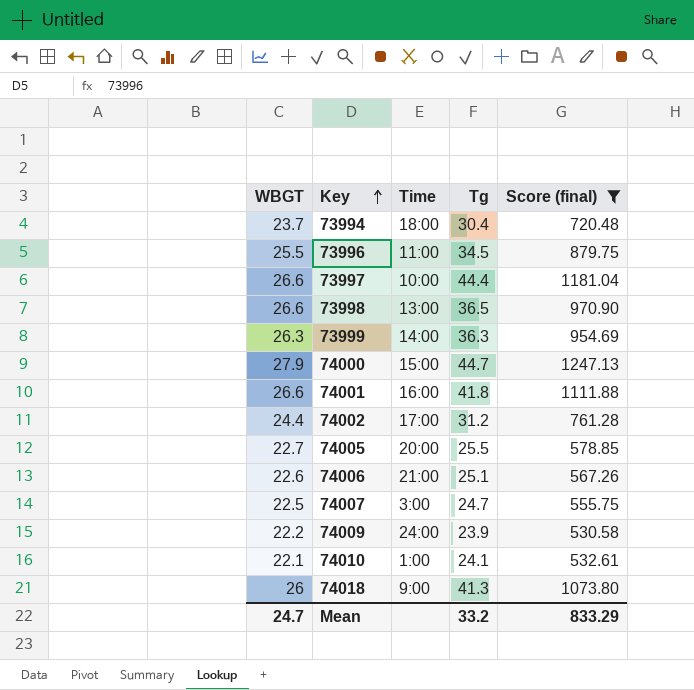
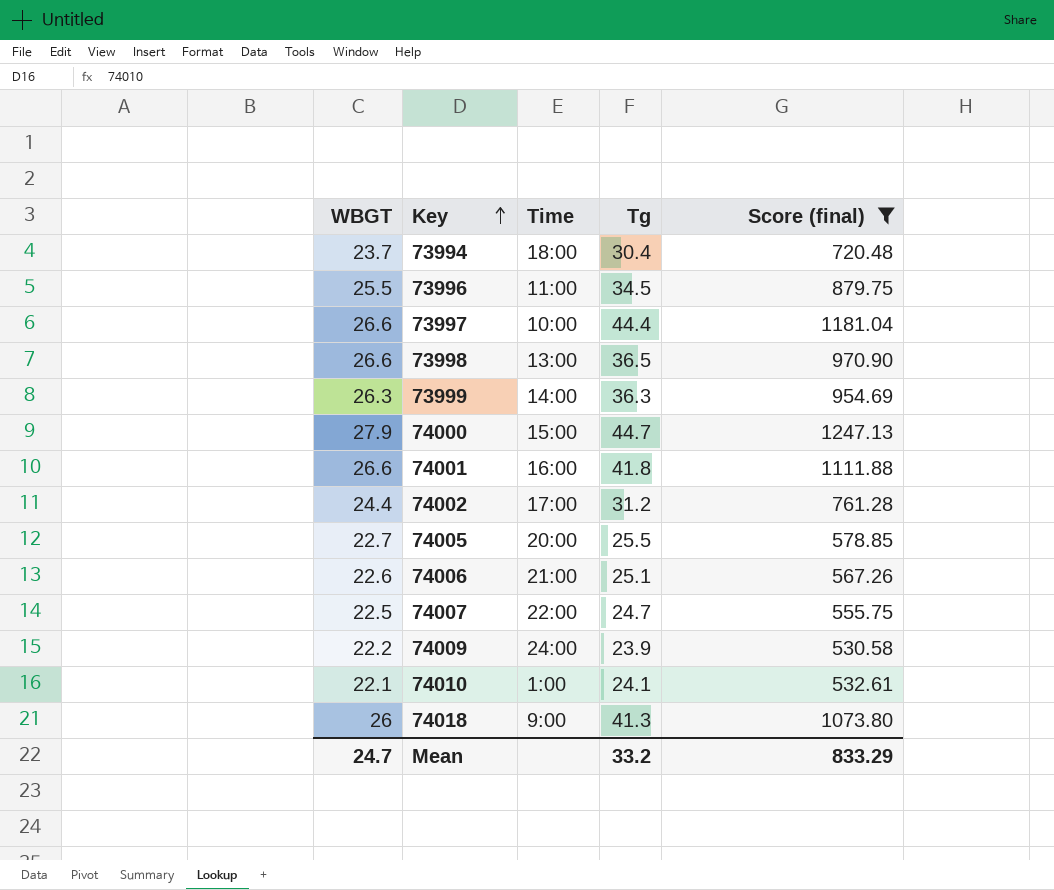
74007 | Time: 3:00 -> 22:00

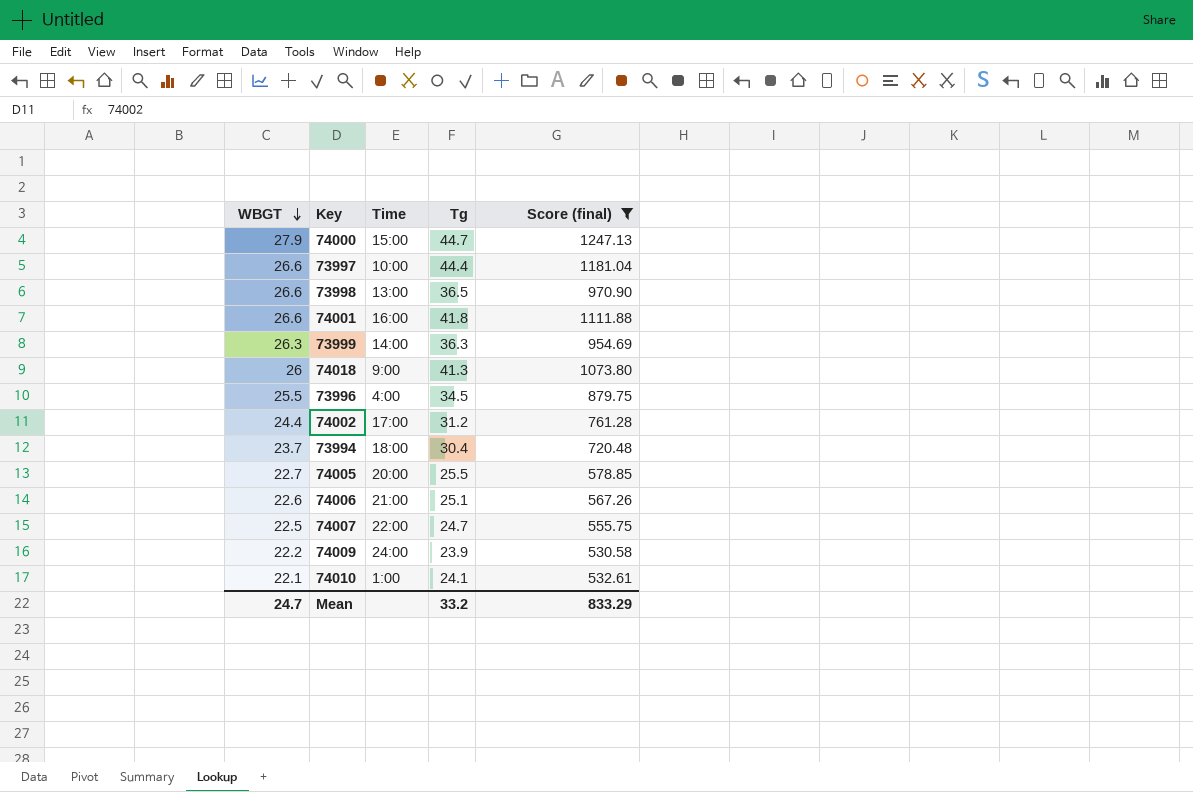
row order: Key ascending -> WBGT descending
73996 | Time: 11:00 -> 4:00

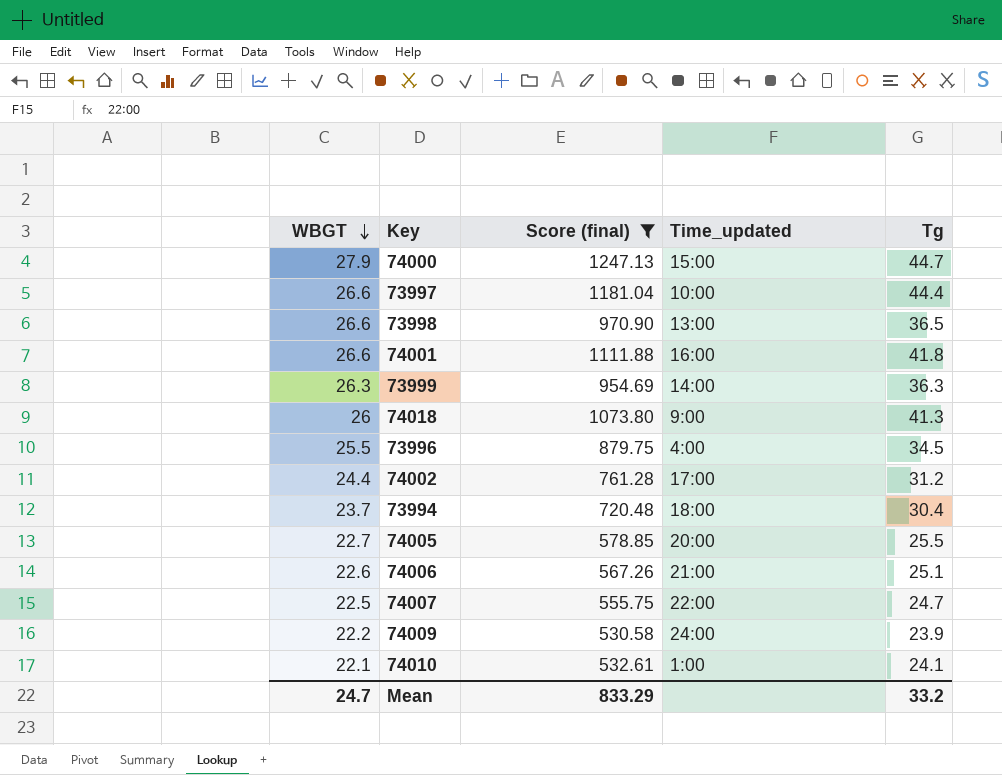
column Score (final) | position: 5 -> 3
column name: Time -> Time_updated

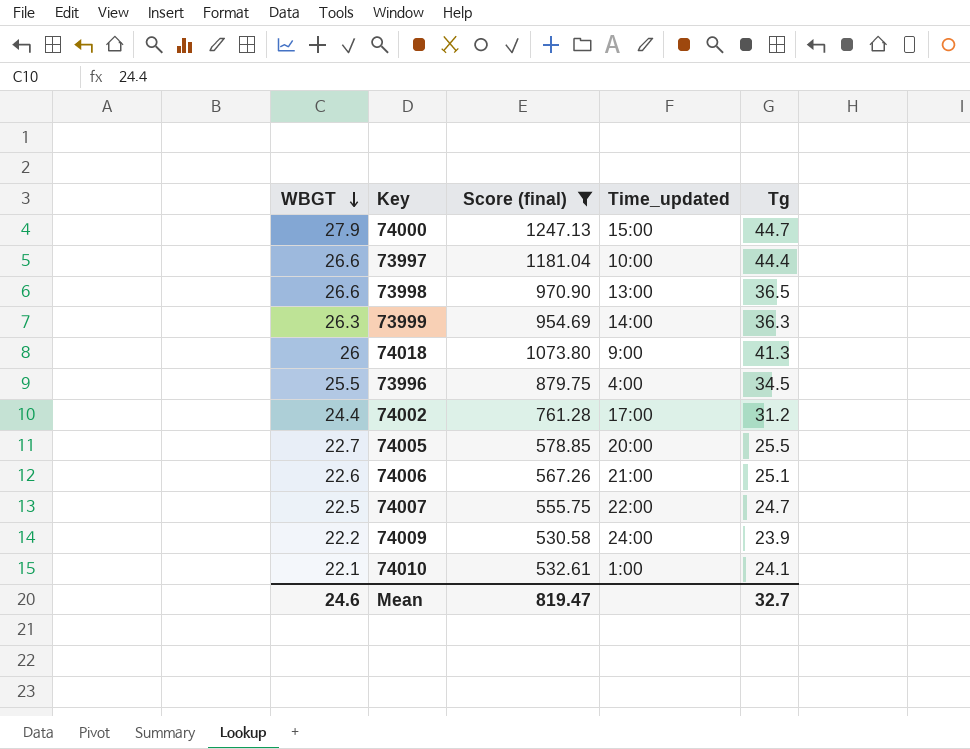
row 74001: 26.6 | 1111.88 | 16:00 | 41.8 -> none
row 73994: 23.7 | 720.48 | 18:00 | 30.4 -> none
Mean | WBGT: 24.7 -> 24.6
Mean | Score (final): 833.29 -> 819.47
Mean | Tg: 33.2 -> 32.7

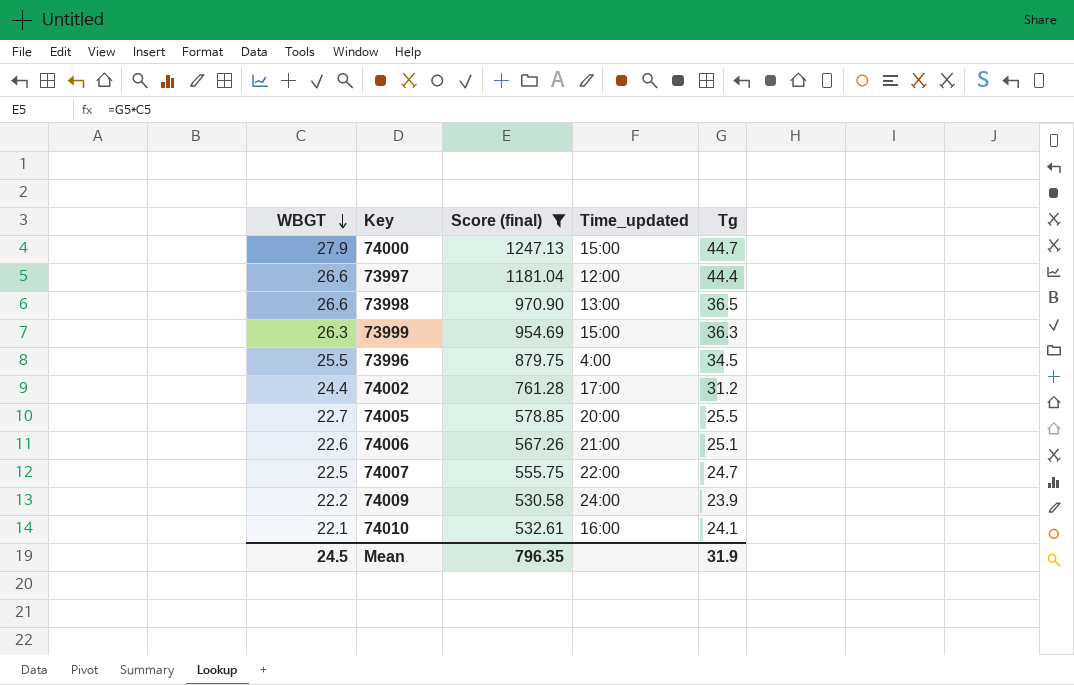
row 74018: 26 | 1073.80 | 9:00 | 41.3 -> none
73997 | Time_updated: 10:00 -> 12:00
73999 | Time_updated: 14:00 -> 15:00
74010 | Time_updated: 1:00 -> 16:00
Mean | WBGT: 24.6 -> 24.5
Mean | Score (final): 819.47 -> 796.35
Mean | Tg: 32.7 -> 31.9

